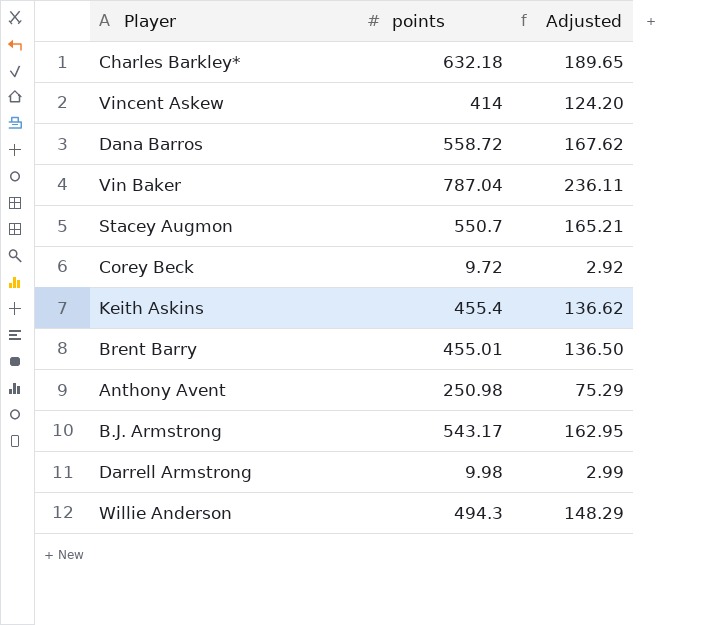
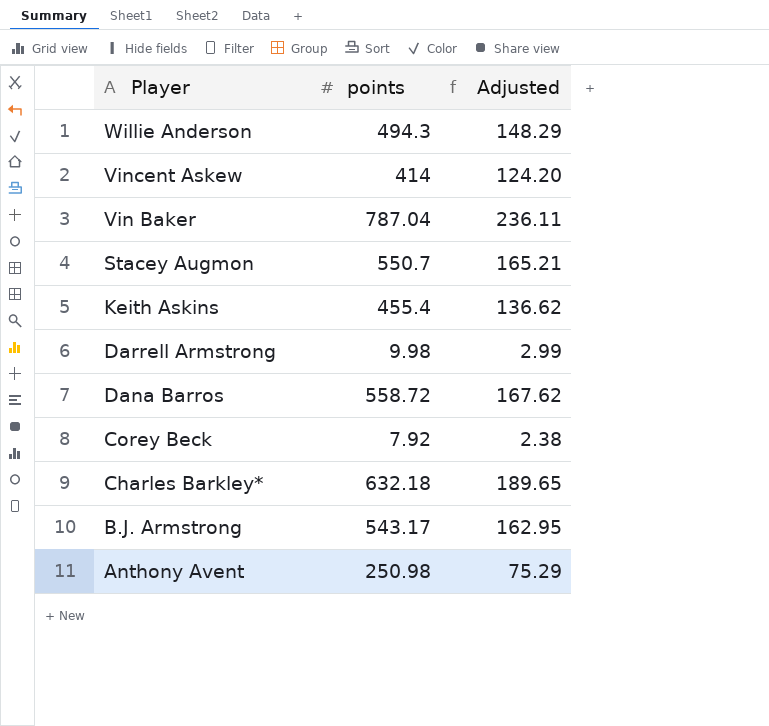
row order: none -> Player descending
row Brent Barry: 455.01 | 136.50 -> none
Corey Beck | points: 9.72 -> 7.92
Corey Beck | Adjusted: 2.92 -> 2.38

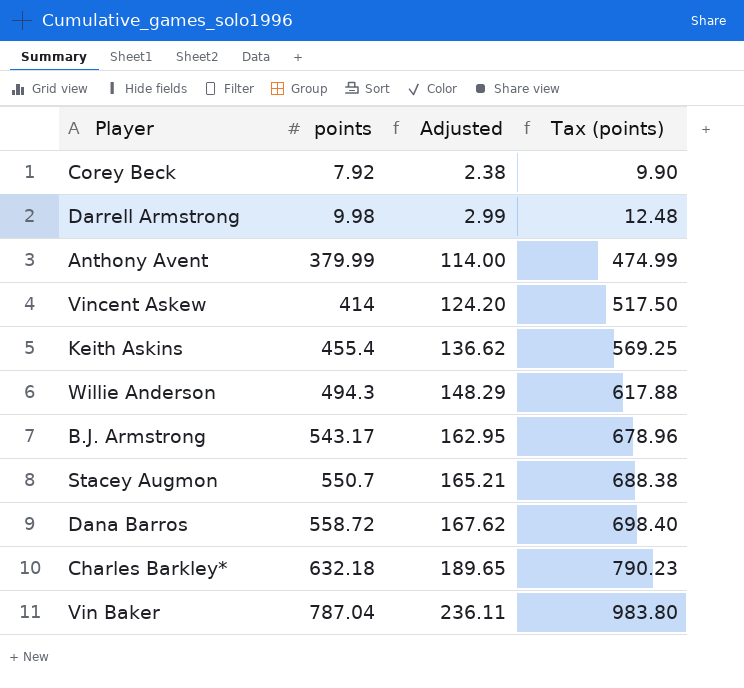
row order: Player descending -> points ascending
column Tax (points) | formula: none -> [points] * 1.25
Anthony Avent | points: 250.98 -> 379.99
Anthony Avent | Adjusted: 75.29 -> 114.00

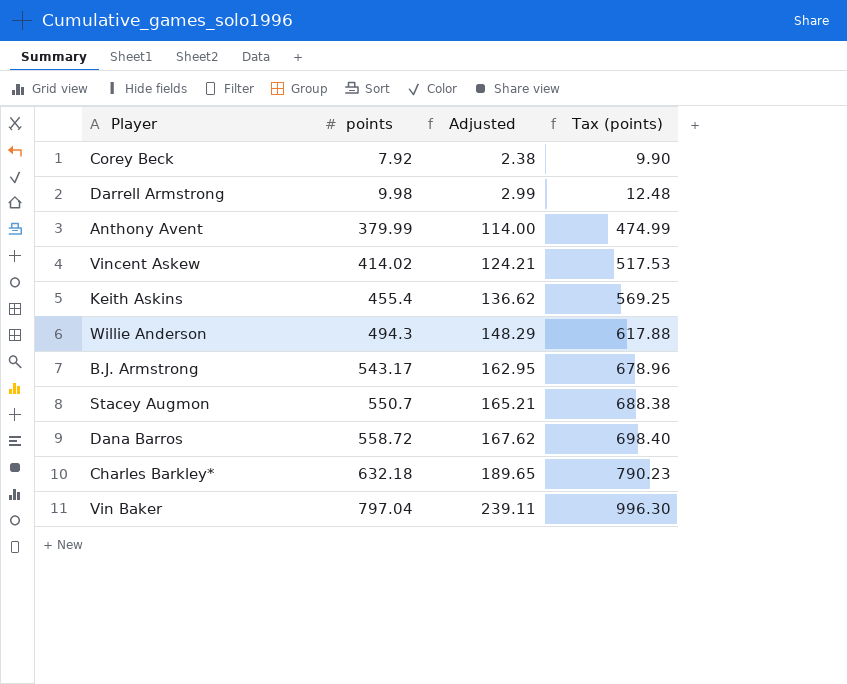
Vincent Askew | points: 414 -> 414.02
Vincent Askew | Adjusted: 124.20 -> 124.21
Vincent Askew | Tax (points): 517.50 -> 517.53
Vin Baker | points: 787.04 -> 797.04
Vin Baker | Adjusted: 236.11 -> 239.11
Vin Baker | Tax (points): 983.80 -> 996.30

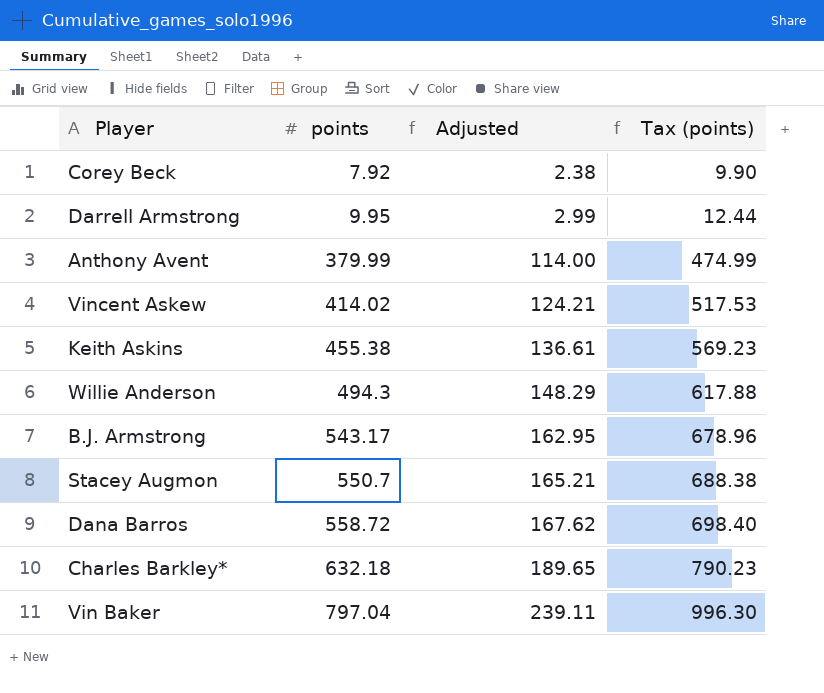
Darrell Armstrong | points: 9.98 -> 9.95
Darrell Armstrong | Tax (points): 12.48 -> 12.44
Keith Askins | points: 455.4 -> 455.38
Keith Askins | Adjusted: 136.62 -> 136.61
Keith Askins | Tax (points): 569.25 -> 569.23

